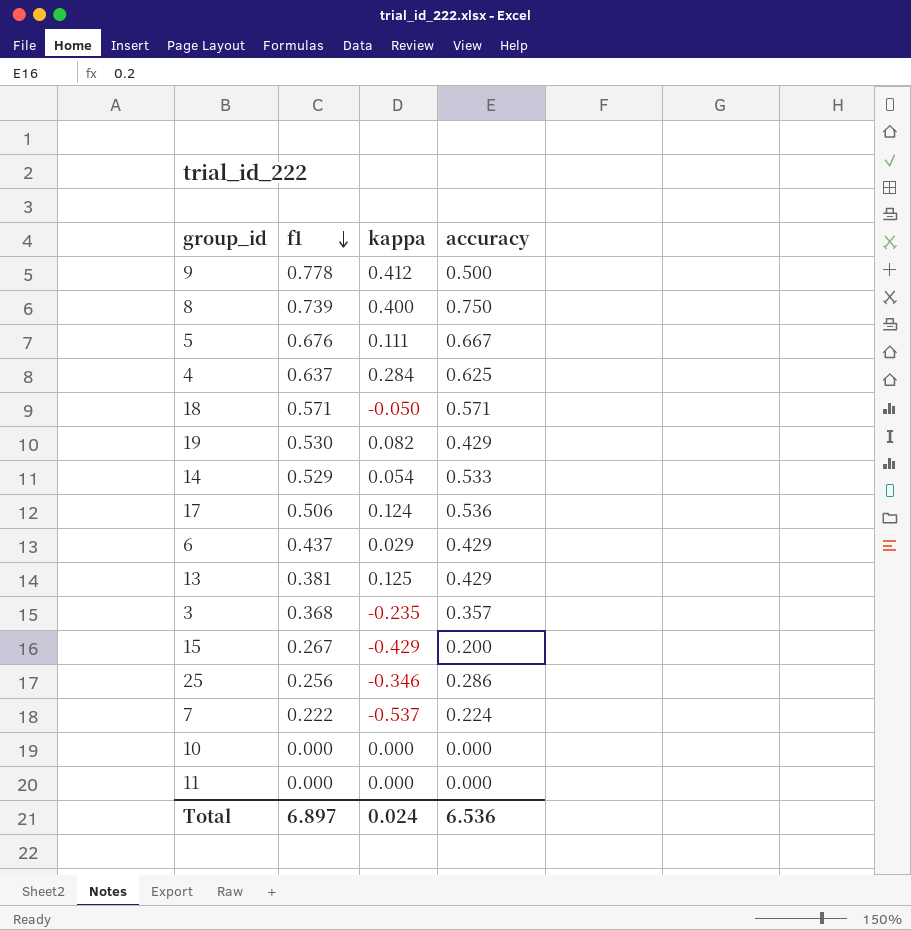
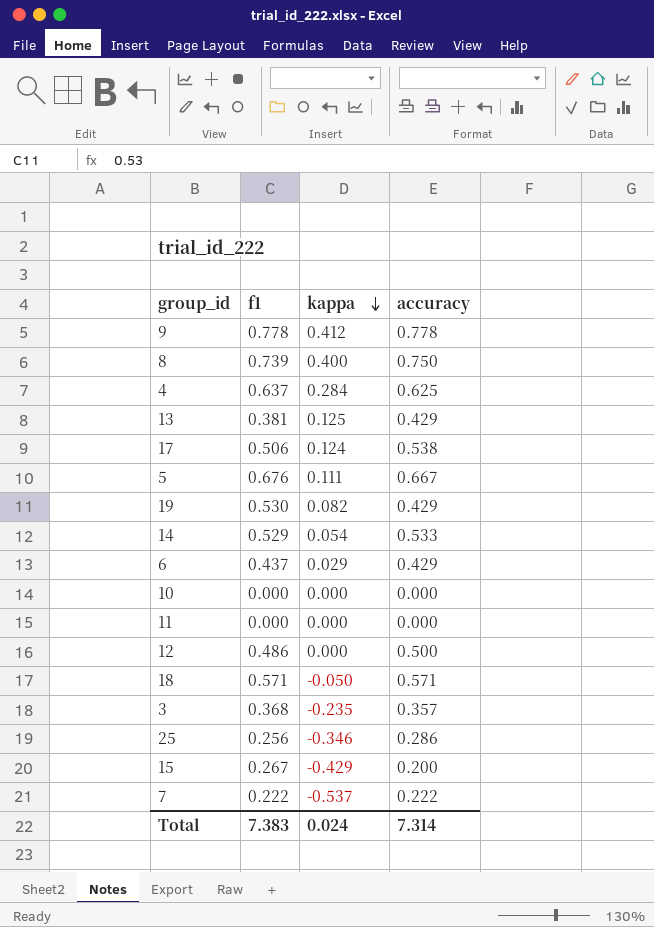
row order: f1 descending -> kappa descending
9 | accuracy: 0.500 -> 0.778
17 | accuracy: 0.536 -> 0.538
row 12: none -> 0.486 | 0.000 | 0.500
7 | accuracy: 0.224 -> 0.222
Total | f1: 6.897 -> 7.383
Total | accuracy: 6.536 -> 7.314

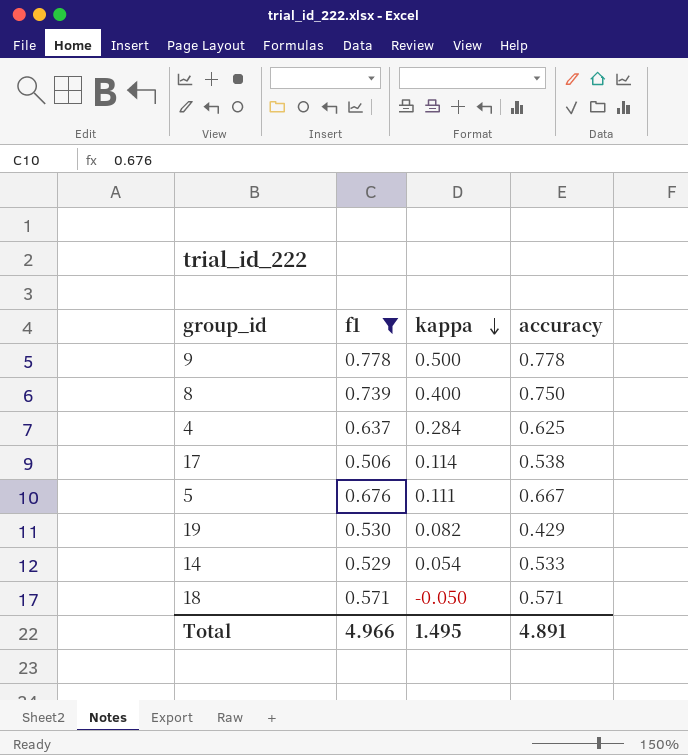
filter: none -> f1 >= 0.506
9 | kappa: 0.412 -> 0.500
17 | kappa: 0.124 -> 0.114
Total | f1: 7.383 -> 4.966
Total | kappa: 0.024 -> 1.495
Total | accuracy: 7.314 -> 4.891

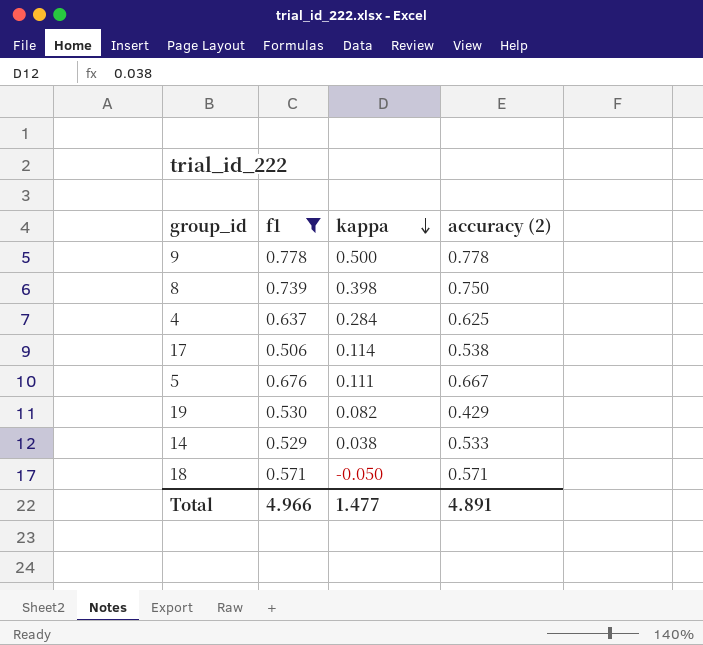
column name: accuracy -> accuracy (2)
8 | kappa: 0.400 -> 0.398
14 | kappa: 0.054 -> 0.038
Total | kappa: 1.495 -> 1.477

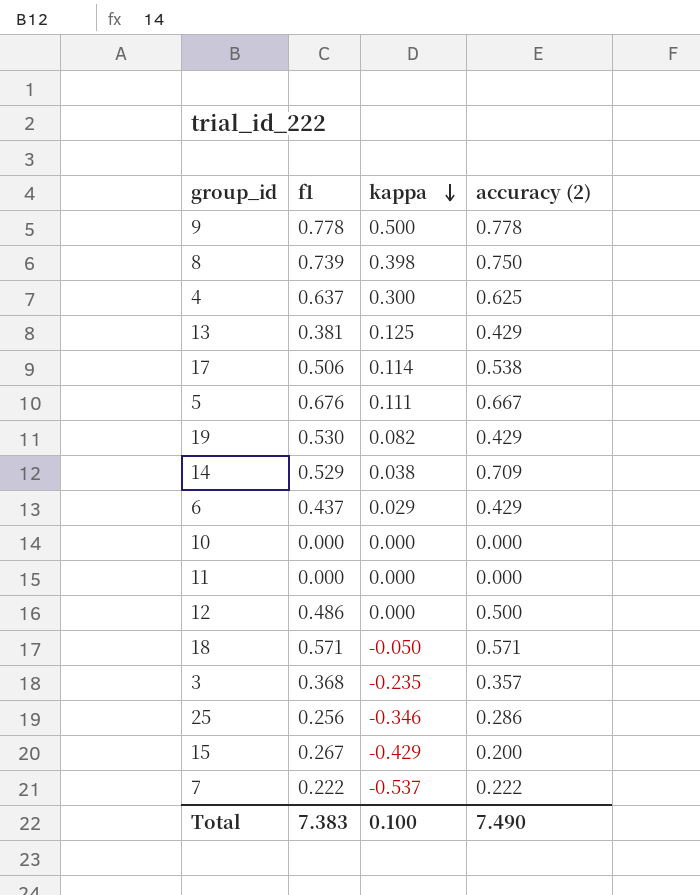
filter: f1 >= 0.506 -> none
4 | kappa: 0.284 -> 0.300
14 | accuracy (2): 0.533 -> 0.709
Total | f1: 4.966 -> 7.383
Total | kappa: 1.477 -> 0.100
Total | accuracy (2): 4.891 -> 7.490

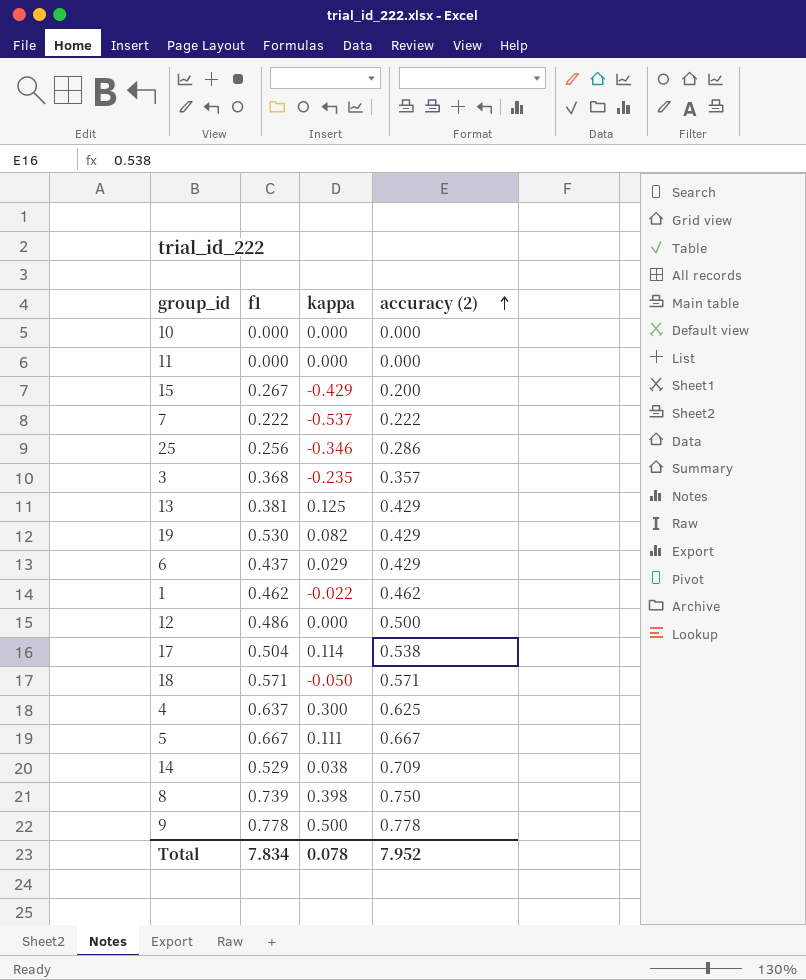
row order: kappa descending -> accuracy (2) ascending
row 1: none -> 0.462 | -0.022 | 0.462
17 | f1: 0.506 -> 0.504
5 | f1: 0.676 -> 0.667
Total | f1: 7.383 -> 7.834
Total | kappa: 0.100 -> 0.078
Total | accuracy (2): 7.490 -> 7.952

